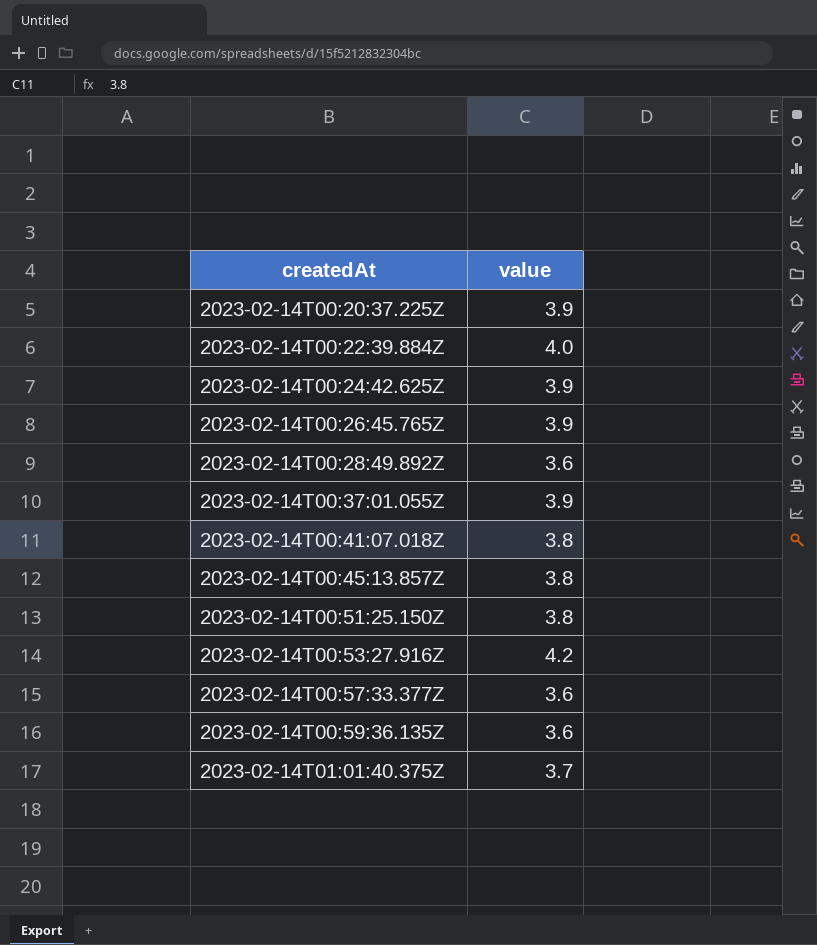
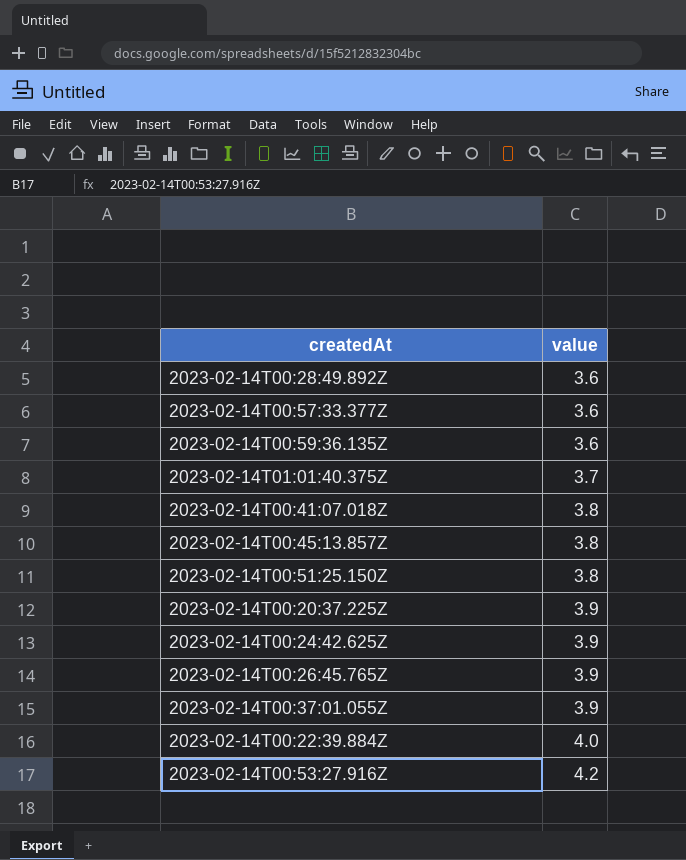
row order: createdAt ascending -> value ascending

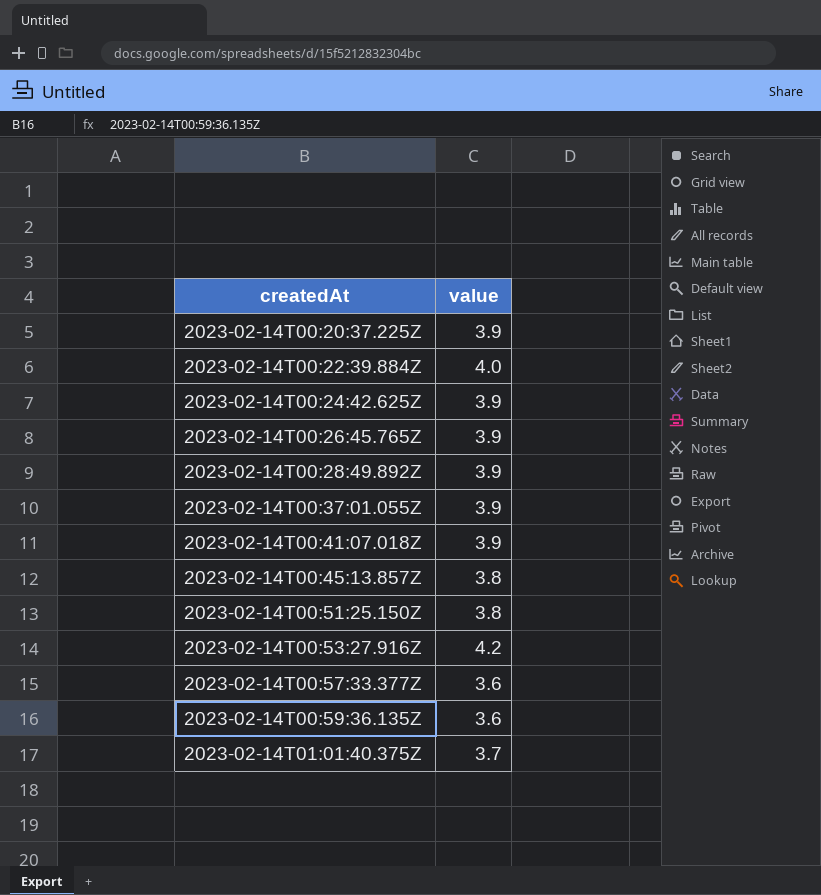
row order: value ascending -> createdAt ascending
2023-02-14T00:28:49.892Z | value: 3.6 -> 3.9
2023-02-14T00:41:07.018Z | value: 3.8 -> 3.9

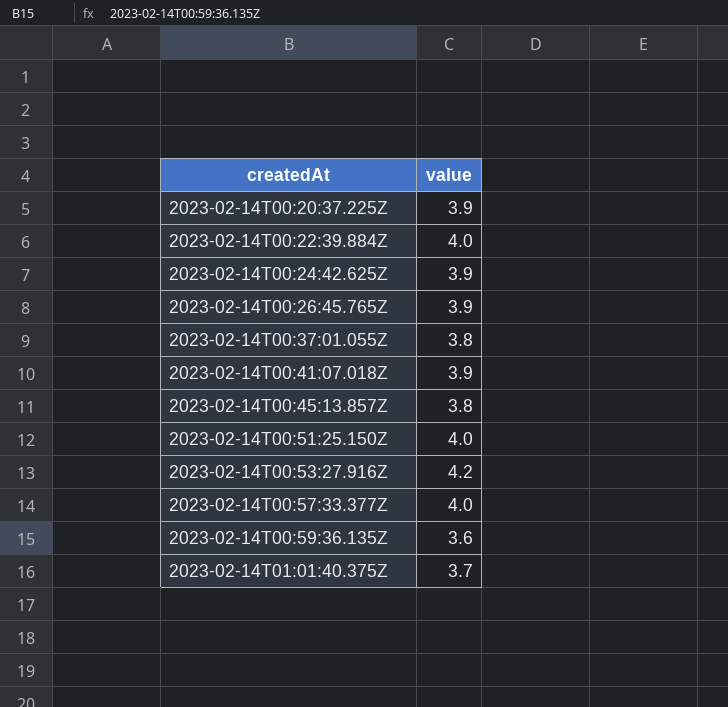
row 2023-02-14T00:28:49.892Z: 3.9 -> none
2023-02-14T00:37:01.055Z | value: 3.9 -> 3.8
2023-02-14T00:51:25.150Z | value: 3.8 -> 4.0
2023-02-14T00:57:33.377Z | value: 3.6 -> 4.0

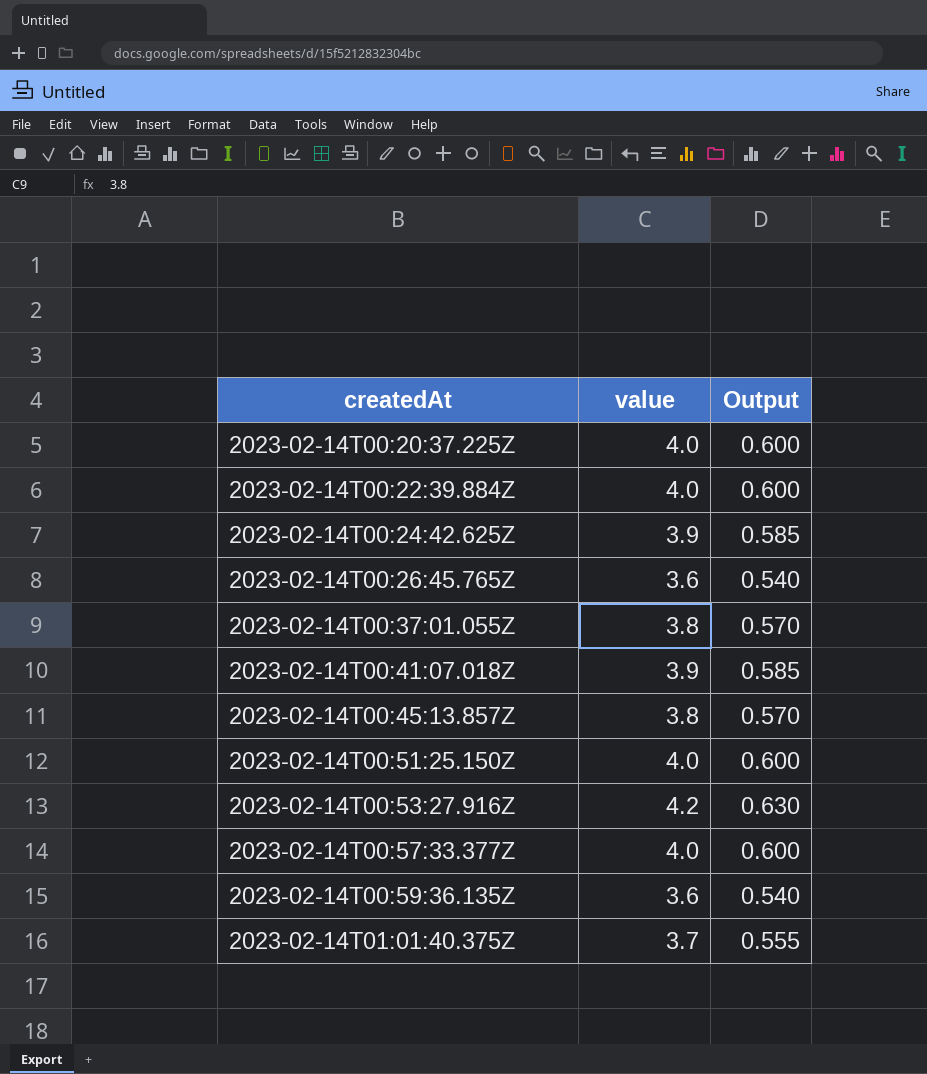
column Output | formula: none -> [value] * 0.15
2023-02-14T00:20:37.225Z | value: 3.9 -> 4.0
2023-02-14T00:26:45.765Z | value: 3.9 -> 3.6

